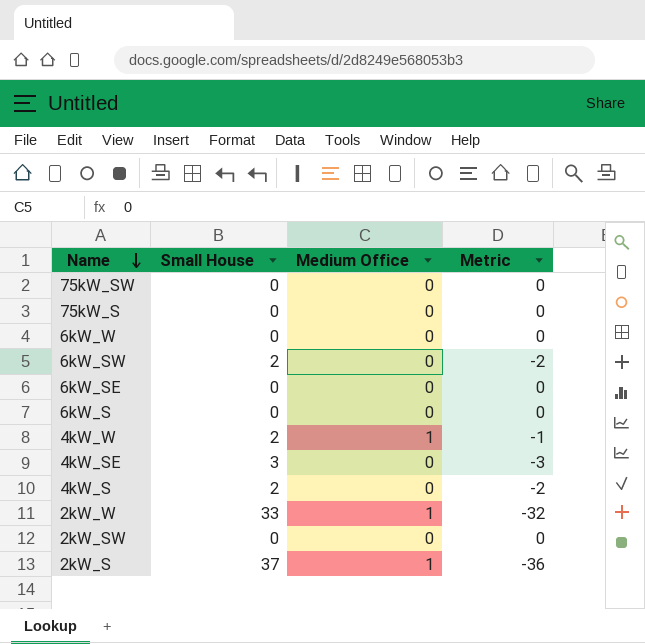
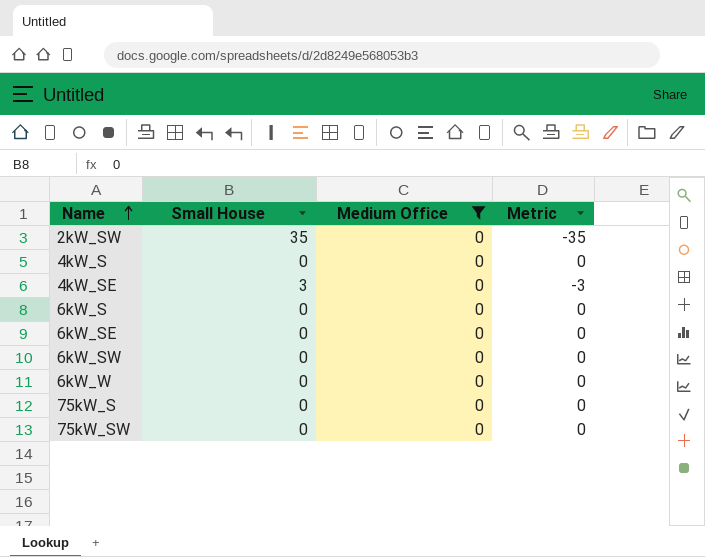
filter: none -> Medium Office = 0
row order: Name descending -> Name ascending
2kW_SW | Small House: 0 -> 35
2kW_SW | Metric: 0 -> -35
4kW_S | Small House: 2 -> 0
4kW_S | Metric: -2 -> 0
6kW_SW | Small House: 2 -> 0
6kW_SW | Metric: -2 -> 0

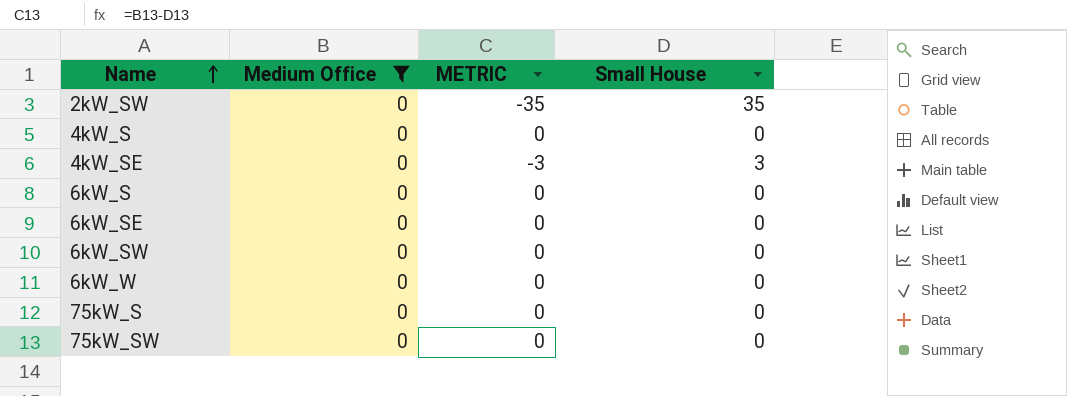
column name: Metric -> METRIC
column Small House | position: 2 -> 4

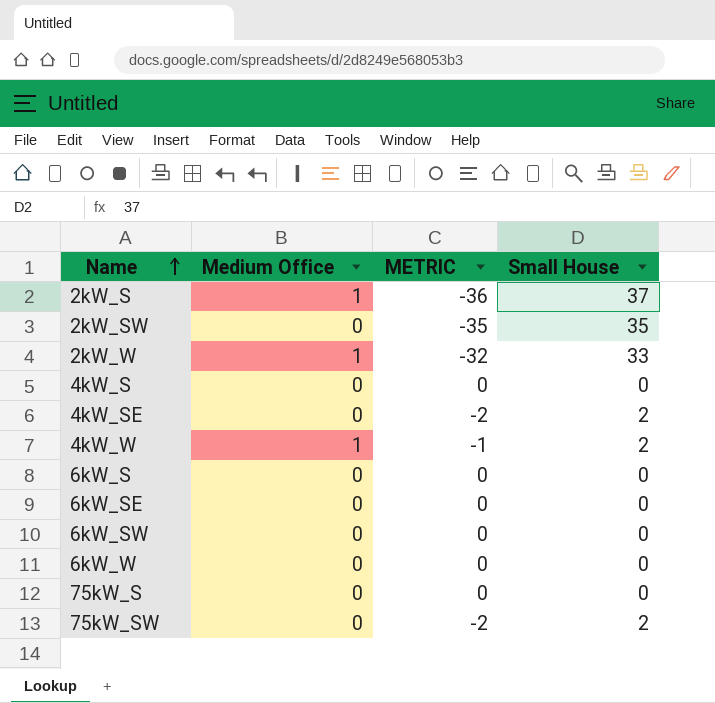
filter: Medium Office = 0 -> none
4kW_SE | METRIC: -3 -> -2
4kW_SE | Small House: 3 -> 2
75kW_SW | METRIC: 0 -> -2
75kW_SW | Small House: 0 -> 2

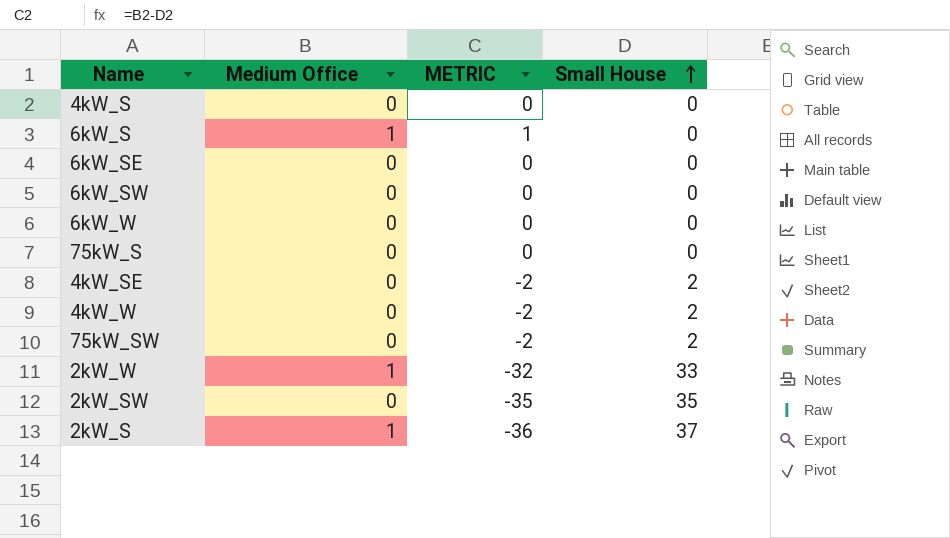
row order: Name ascending -> Small House ascending
6kW_S | Medium Office: 0 -> 1
6kW_S | METRIC: 0 -> 1
4kW_W | Medium Office: 1 -> 0
4kW_W | METRIC: -1 -> -2

